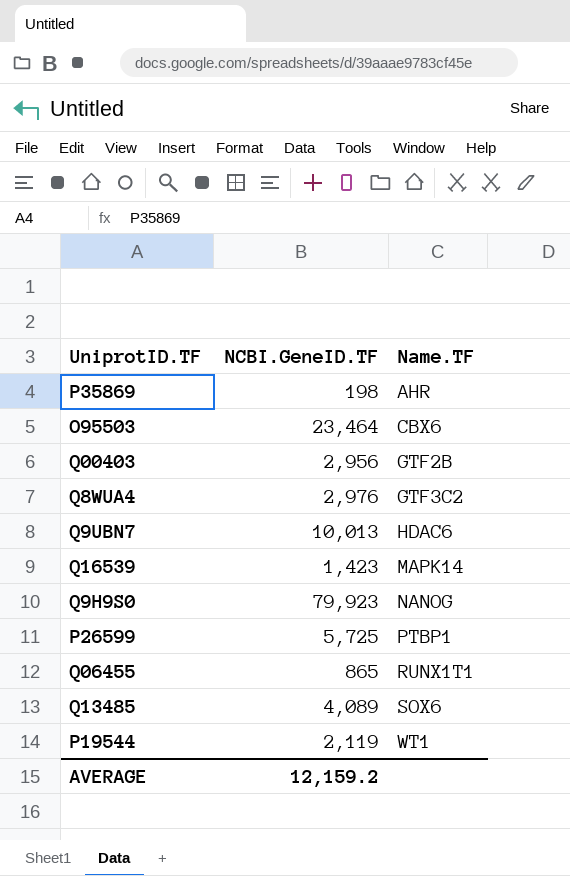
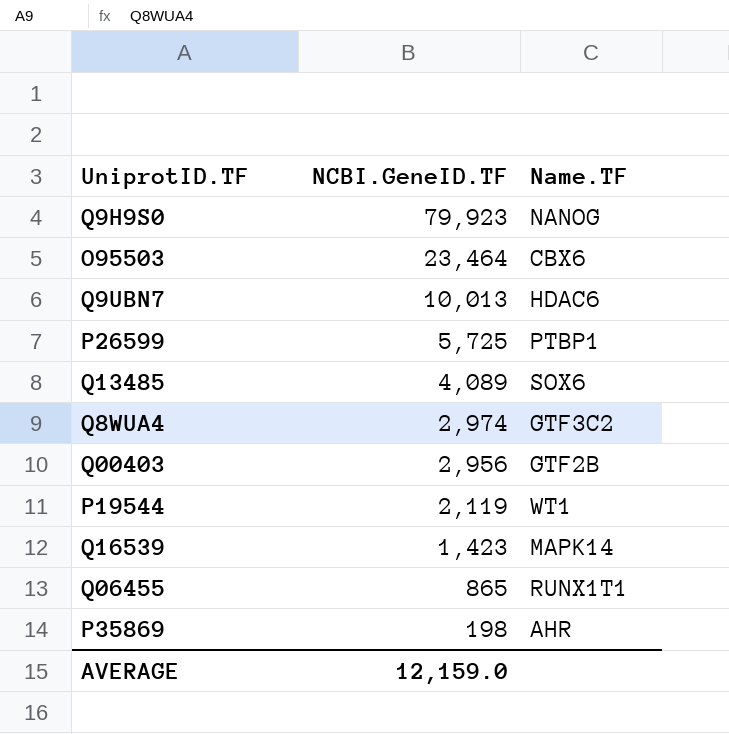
row order: Name.TF ascending -> NCBI.GeneID.TF descending
Q8WUA4 | NCBI.GeneID.TF: 2,976 -> 2,974
AVERAGE | NCBI.GeneID.TF: 12,159.2 -> 12,159.0

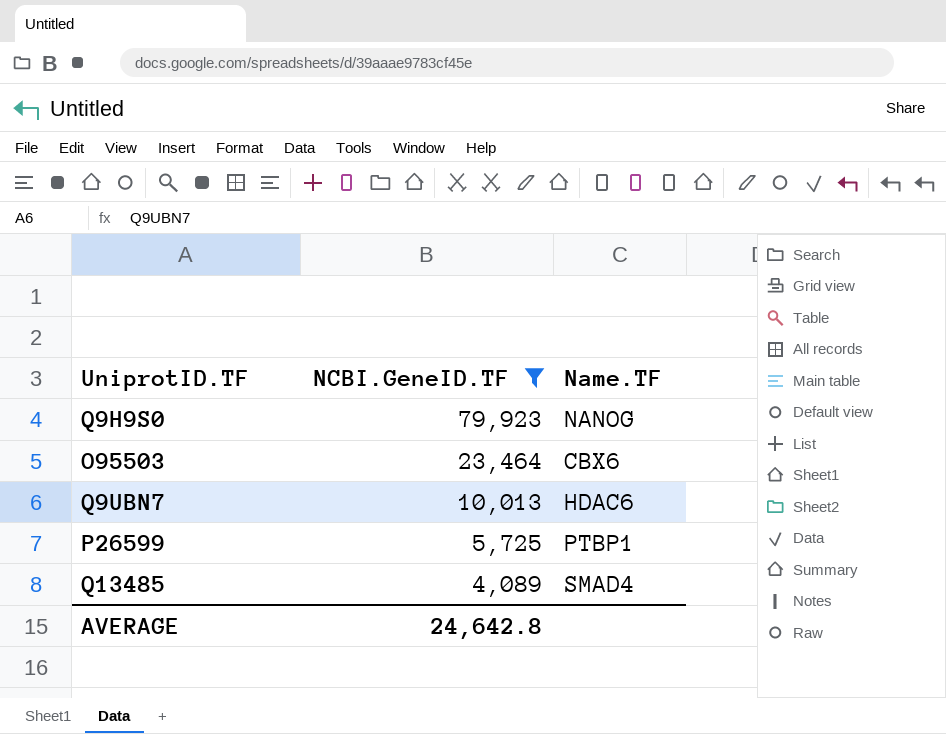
filter: none -> NCBI.GeneID.TF >= 4,089
Q13485 | Name.TF: SOX6 -> SMAD4
AVERAGE | NCBI.GeneID.TF: 12,159.0 -> 24,642.8

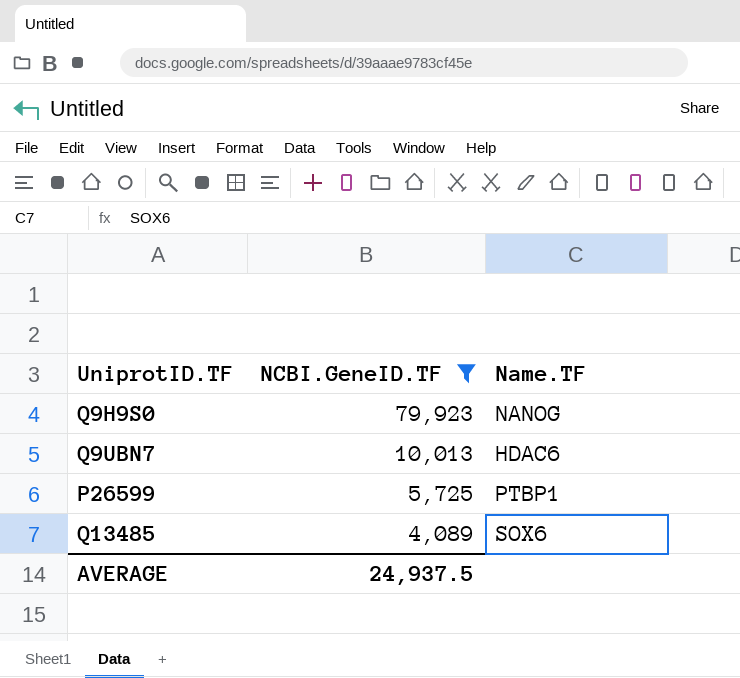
row O95503: 23,464 | CBX6 -> none
Q13485 | Name.TF: SMAD4 -> SOX6
AVERAGE | NCBI.GeneID.TF: 24,642.8 -> 24,937.5

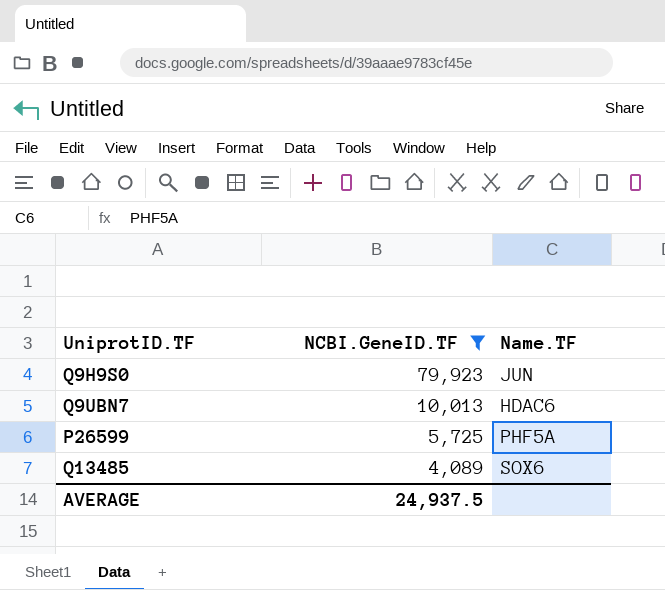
Q9H9S0 | Name.TF: NANOG -> JUN
P26599 | Name.TF: PTBP1 -> PHF5A

